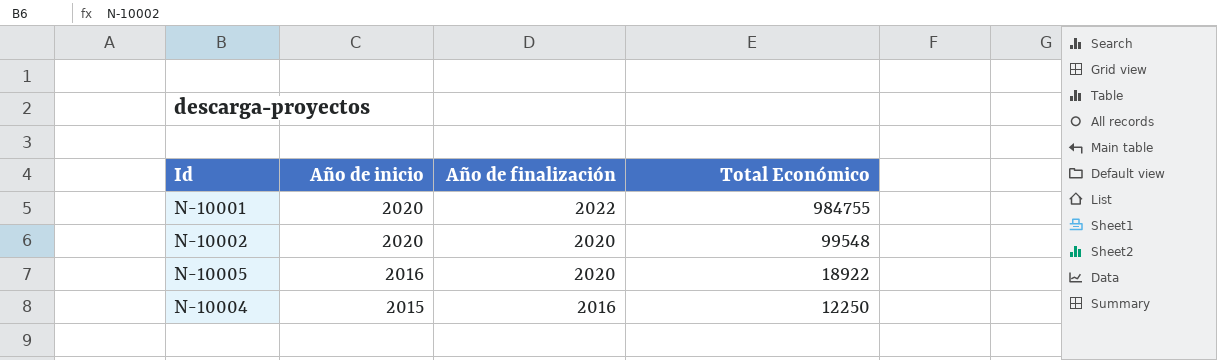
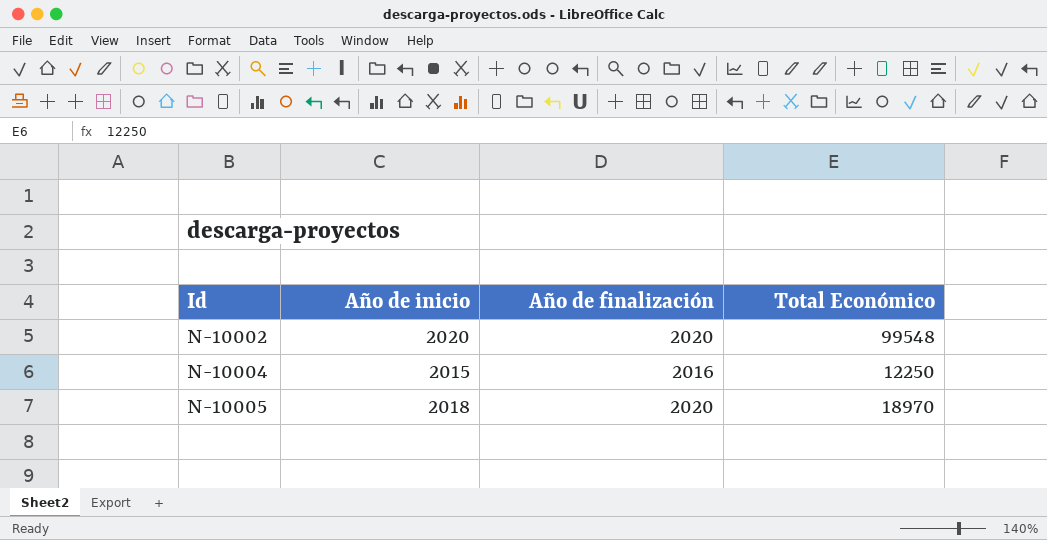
row order: Año de inicio descending -> Id ascending
row N-10001: 2020 | 2022 | 984755 -> none
N-10005 | Año de inicio: 2016 -> 2018
N-10005 | Total Económico: 18922 -> 18970

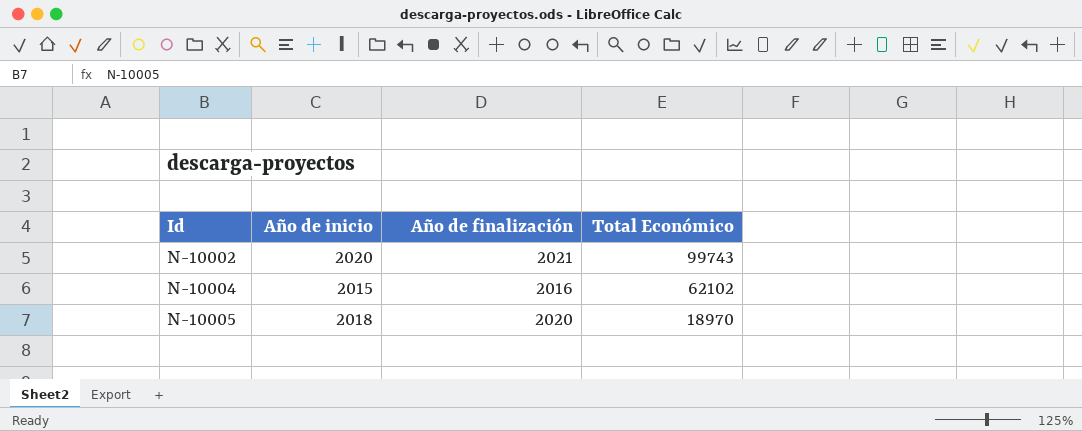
N-10002 | Año de finalización: 2020 -> 2021
N-10002 | Total Económico: 99548 -> 99743
N-10004 | Total Económico: 12250 -> 62102

